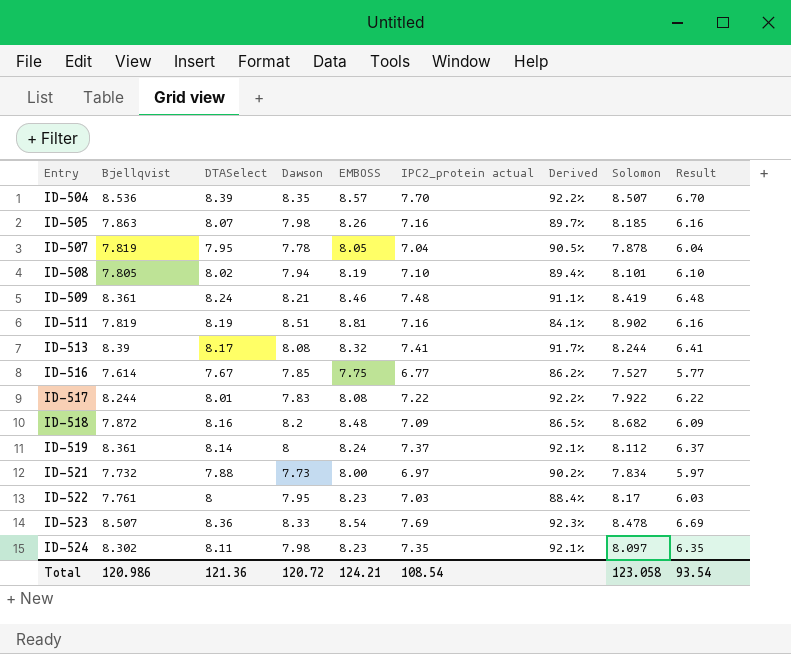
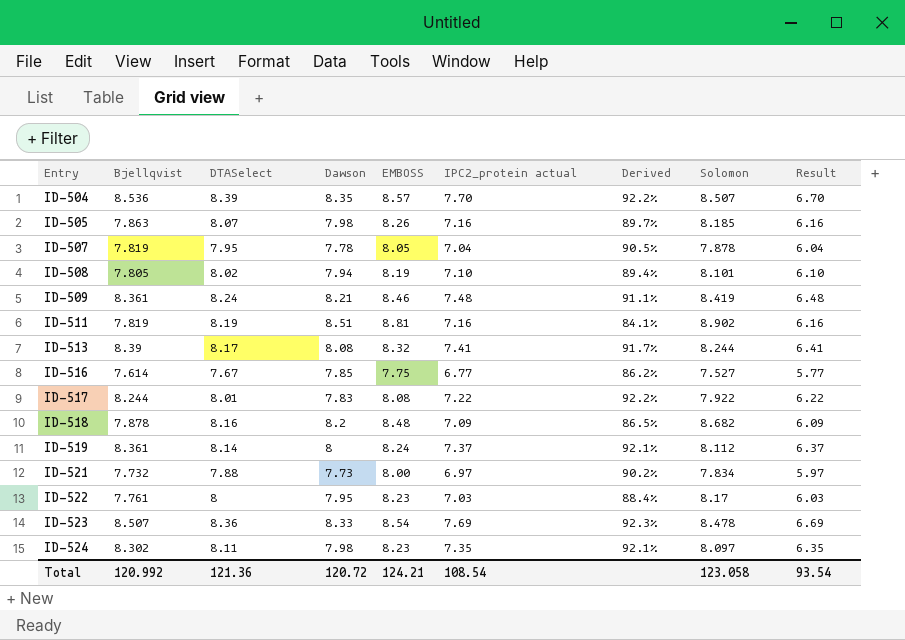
ID-518 | Bjellqvist: 7.872 -> 7.878
Total | Bjellqvist: 120.986 -> 120.992

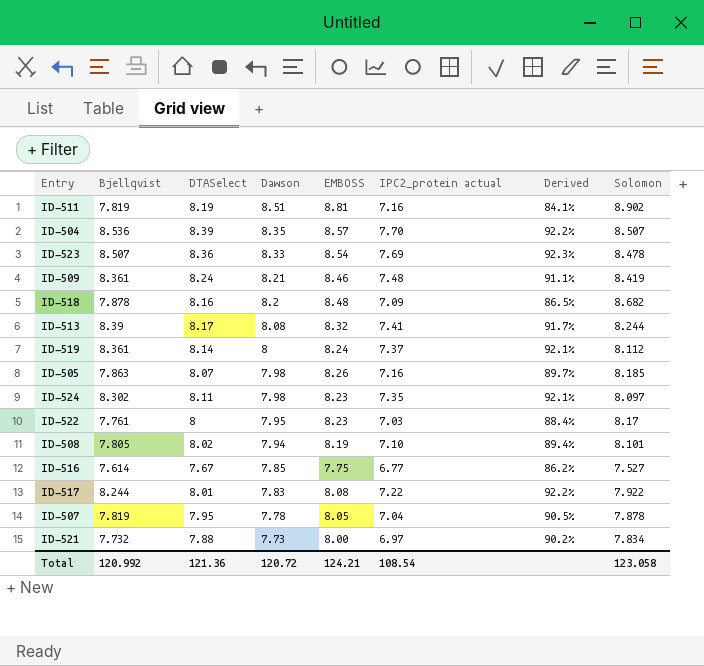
row order: Entry ascending -> Dawson descending
column Result | formula: [IPC2_protein actual] - 1 -> none

